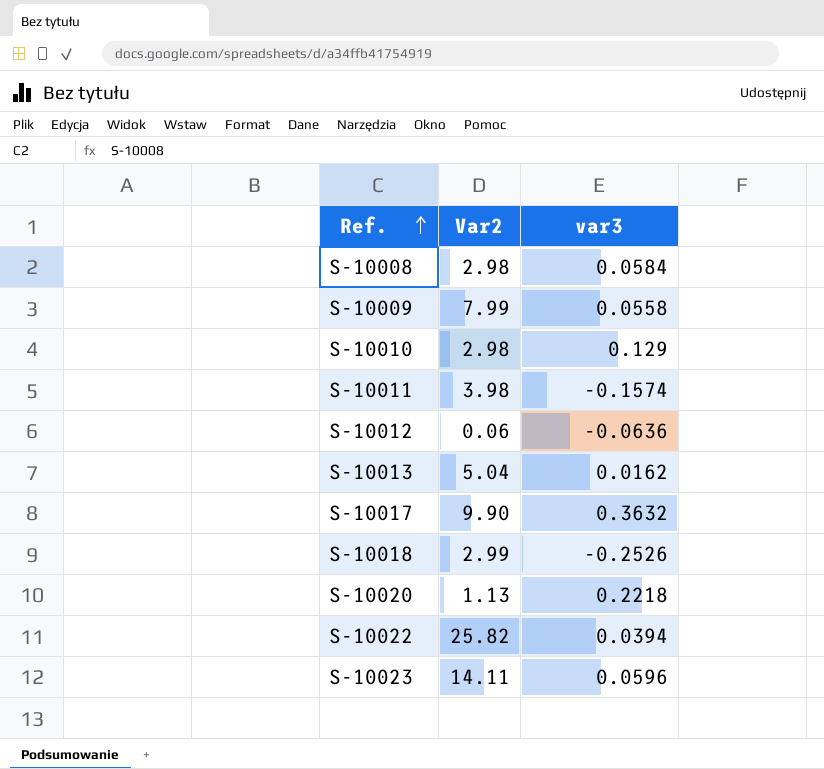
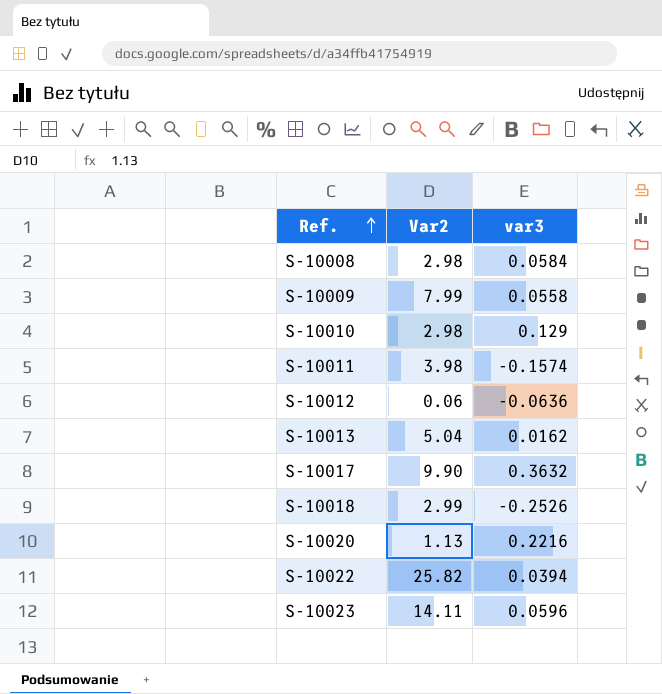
S-10020 | var3: 0.2218 -> 0.2216

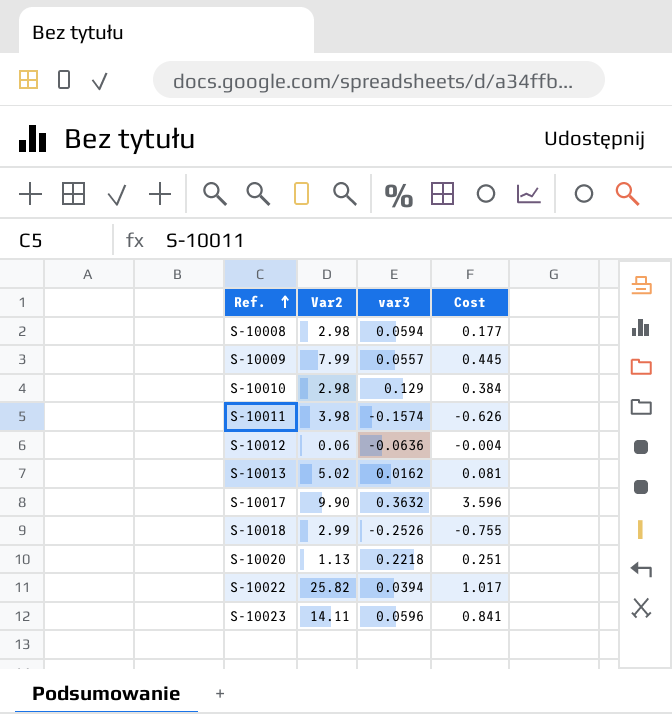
column Cost | formula: none -> [Var2] * [var3]
S-10008 | var3: 0.0584 -> 0.0594
S-10009 | var3: 0.0558 -> 0.0557
S-10013 | Var2: 5.04 -> 5.02
S-10020 | var3: 0.2216 -> 0.2218

